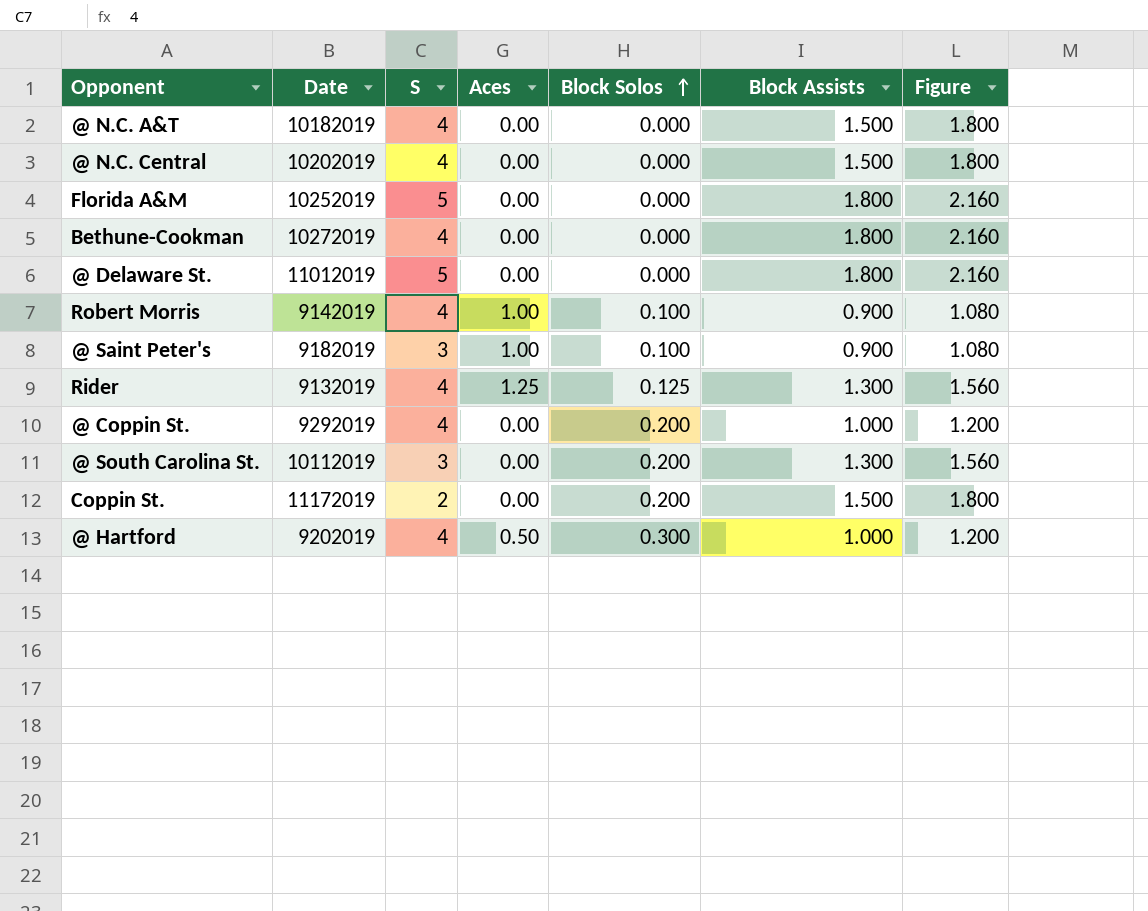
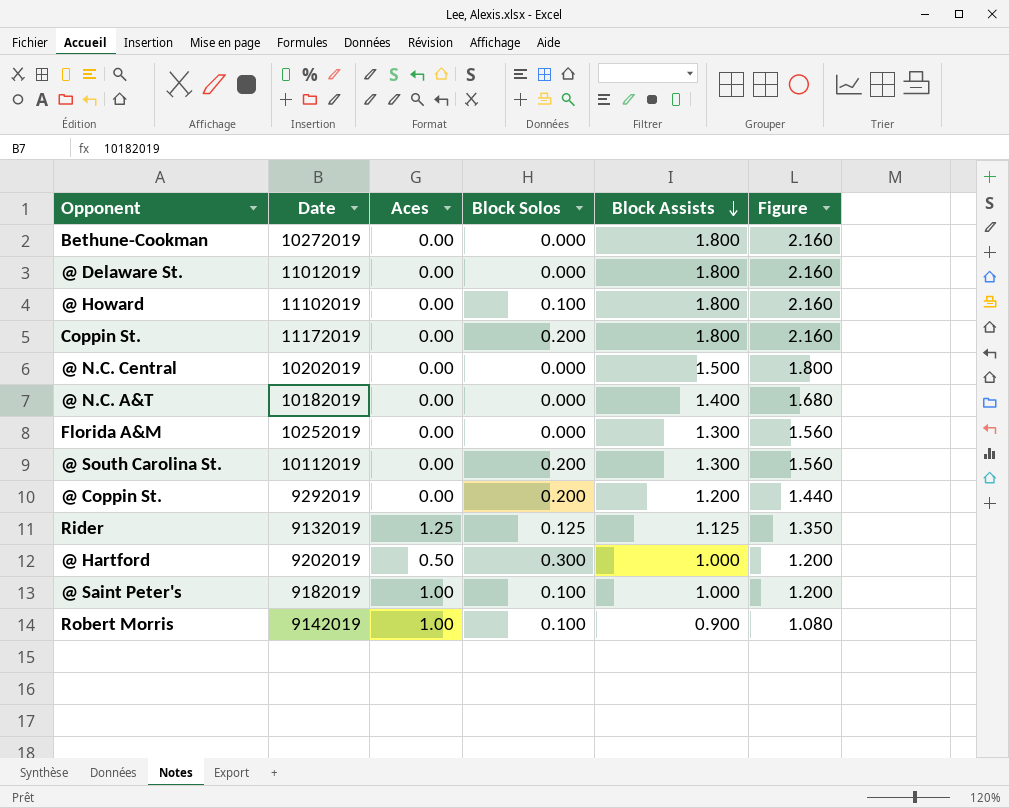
row order: Block Solos ascending -> Block Assists descending
column S | position: 3 -> none
row @ Howard: none -> 11102019 | 0.00 | 0.100 | 1.800 | 2.160
Coppin St. | Block Assists: 1.500 -> 1.800
Coppin St. | Figure: 1.800 -> 2.160
@ N.C. A&T | Block Assists: 1.500 -> 1.400
@ N.C. A&T | Figure: 1.800 -> 1.680
Florida A&M | Block Assists: 1.800 -> 1.300
Florida A&M | Figure: 2.160 -> 1.560
@ Coppin St. | Block Assists: 1.000 -> 1.200
@ Coppin St. | Figure: 1.200 -> 1.440
Rider | Block Assists: 1.300 -> 1.125
Rider | Figure: 1.560 -> 1.350
@ Saint Peter's | Block Assists: 0.900 -> 1.000
@ Saint Peter's | Figure: 1.080 -> 1.200

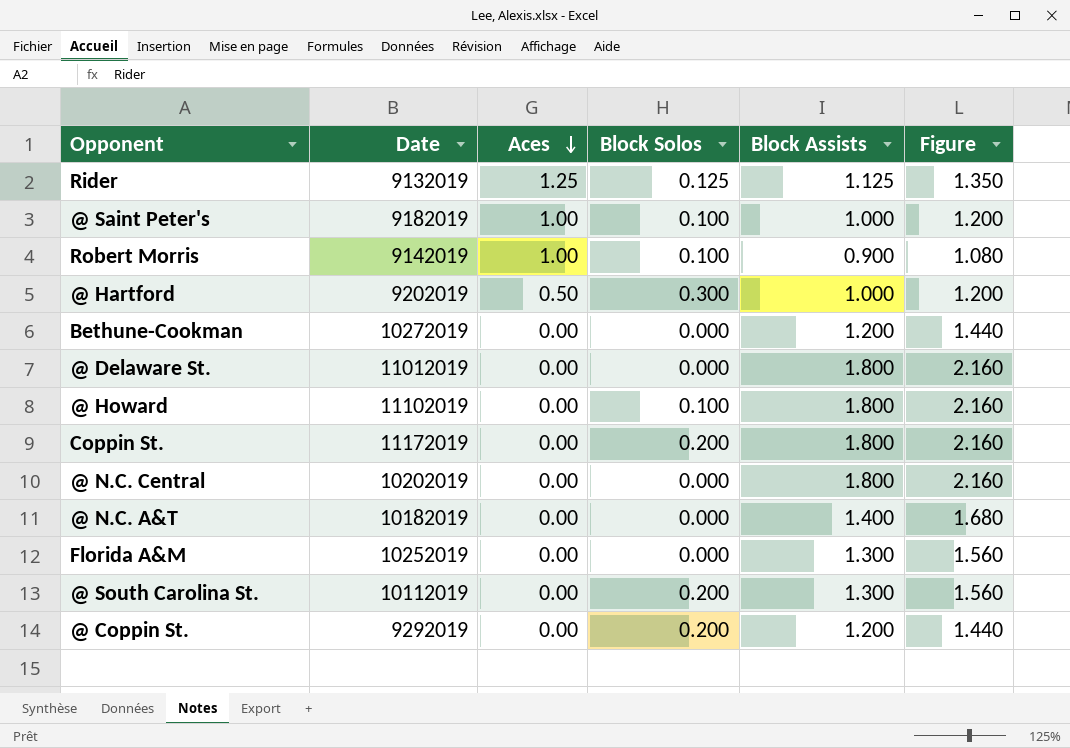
row order: Block Assists descending -> Aces descending
Bethune-Cookman | Block Assists: 1.800 -> 1.200
Bethune-Cookman | Figure: 2.160 -> 1.440
@ N.C. Central | Block Assists: 1.500 -> 1.800
@ N.C. Central | Figure: 1.800 -> 2.160

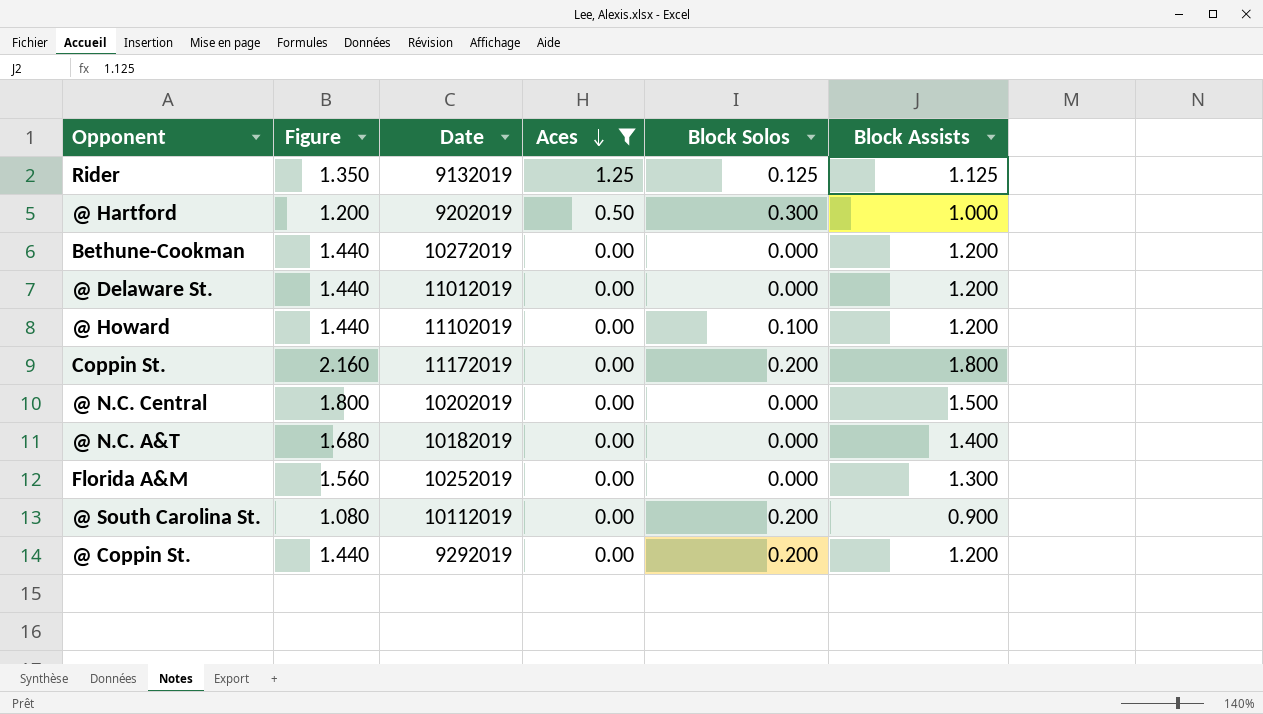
filter: none -> Aces != 1.00
column Figure | position: 6 -> 2
@ Delaware St. | Figure: 2.160 -> 1.440
@ Delaware St. | Block Assists: 1.800 -> 1.200
@ Howard | Figure: 2.160 -> 1.440
@ Howard | Block Assists: 1.800 -> 1.200
@ N.C. Central | Figure: 2.160 -> 1.800
@ N.C. Central | Block Assists: 1.800 -> 1.500
@ South Carolina St. | Figure: 1.560 -> 1.080
@ South Carolina St. | Block Assists: 1.300 -> 0.900

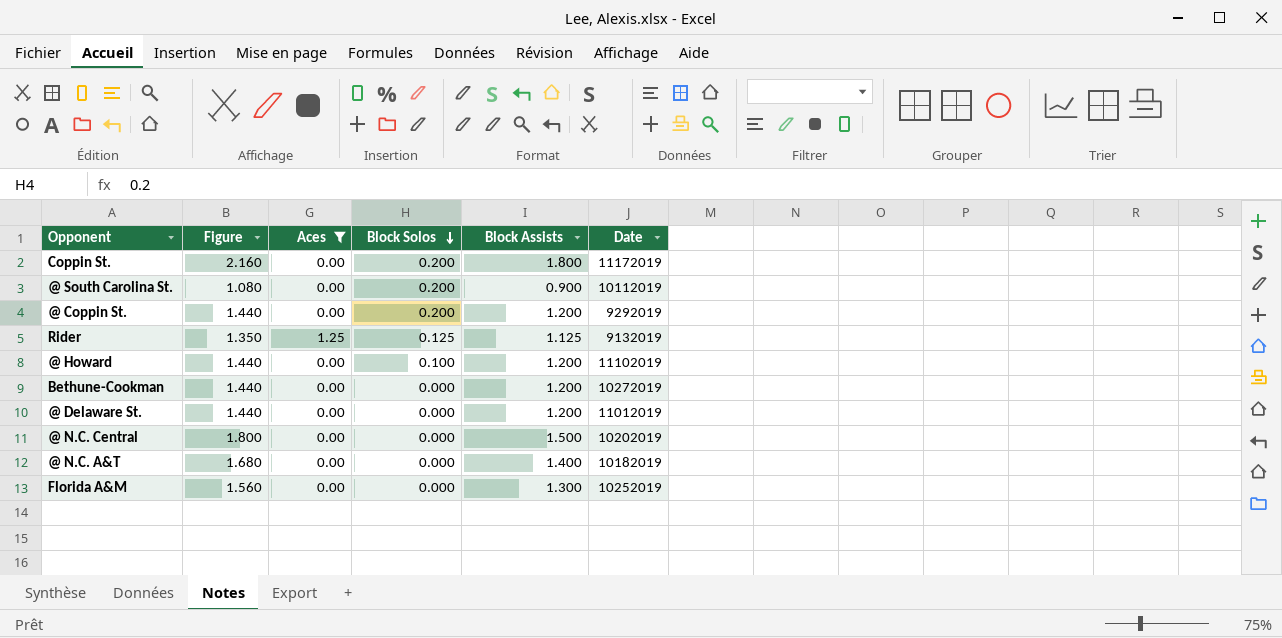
row order: Aces descending -> Block Solos descending
column Date | position: 3 -> 6
row @ Hartford: 1.200 | 9202019 | 0.50 | 0.300 | 1.000 -> none

